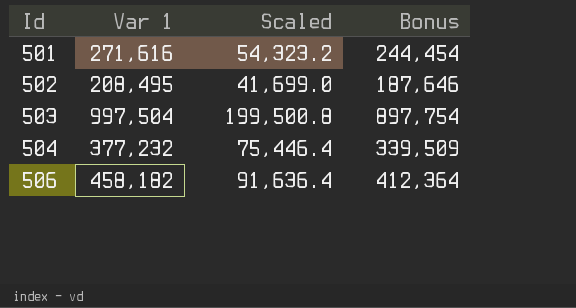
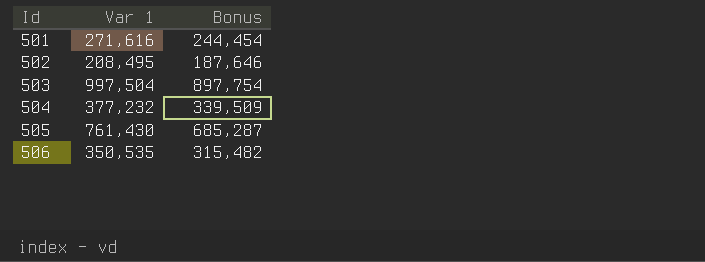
column Scaled | formula: [Var 1] * 0.2 -> none
row 505: none -> 761,430 | 685,287
506 | Var 1: 458,182 -> 350,535
506 | Bonus: 412,364 -> 315,482

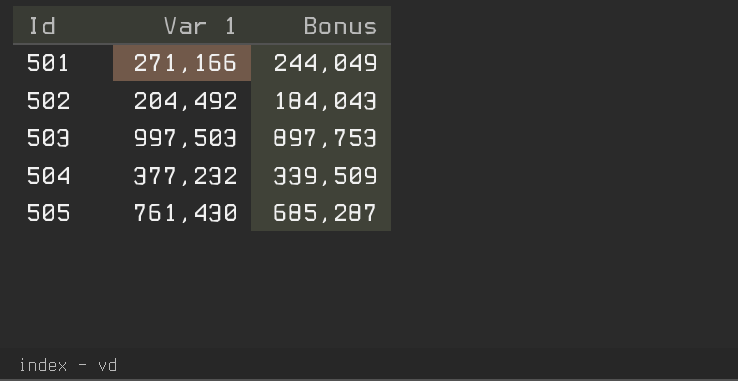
row 506: 350,535 | 315,482 -> none
501 | Var 1: 271,616 -> 271,166
501 | Bonus: 244,454 -> 244,049
502 | Var 1: 208,495 -> 204,492
502 | Bonus: 187,646 -> 184,043
503 | Var 1: 997,504 -> 997,503
503 | Bonus: 897,754 -> 897,753

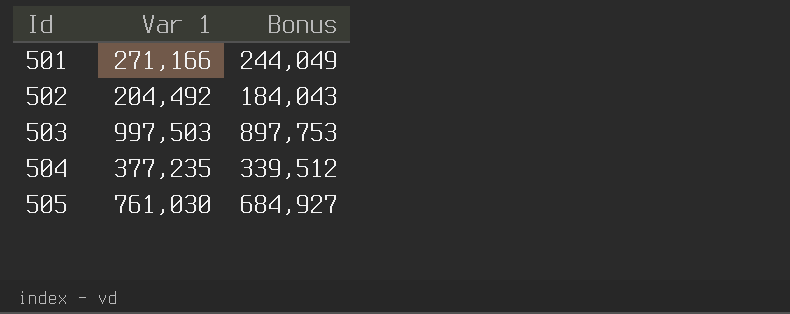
504 | Var 1: 377,232 -> 377,235
504 | Bonus: 339,509 -> 339,512
505 | Var 1: 761,430 -> 761,030
505 | Bonus: 685,287 -> 684,927

